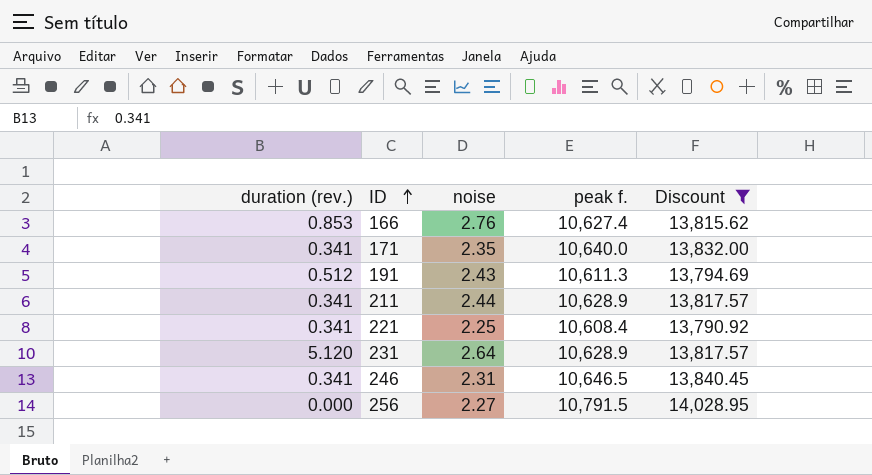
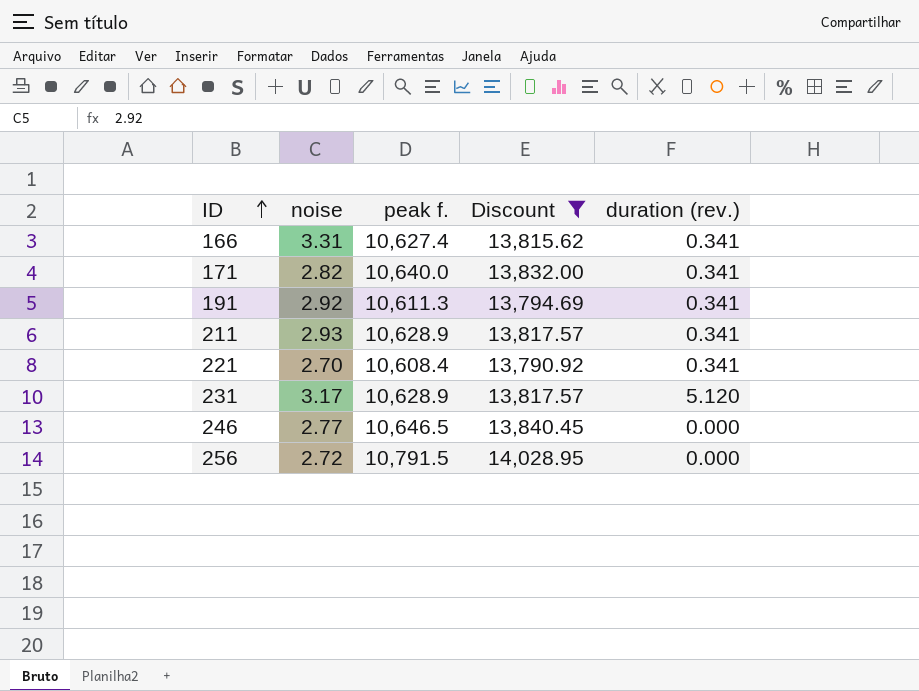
column duration (rev.) | position: 1 -> 5
166 | noise: 2.76 -> 3.31
166 | duration (rev.): 0.853 -> 0.341
171 | noise: 2.35 -> 2.82
191 | noise: 2.43 -> 2.92
191 | duration (rev.): 0.512 -> 0.341
211 | noise: 2.44 -> 2.93
221 | noise: 2.25 -> 2.70
231 | noise: 2.64 -> 3.17
246 | noise: 2.31 -> 2.77
246 | duration (rev.): 0.341 -> 0.000
256 | noise: 2.27 -> 2.72

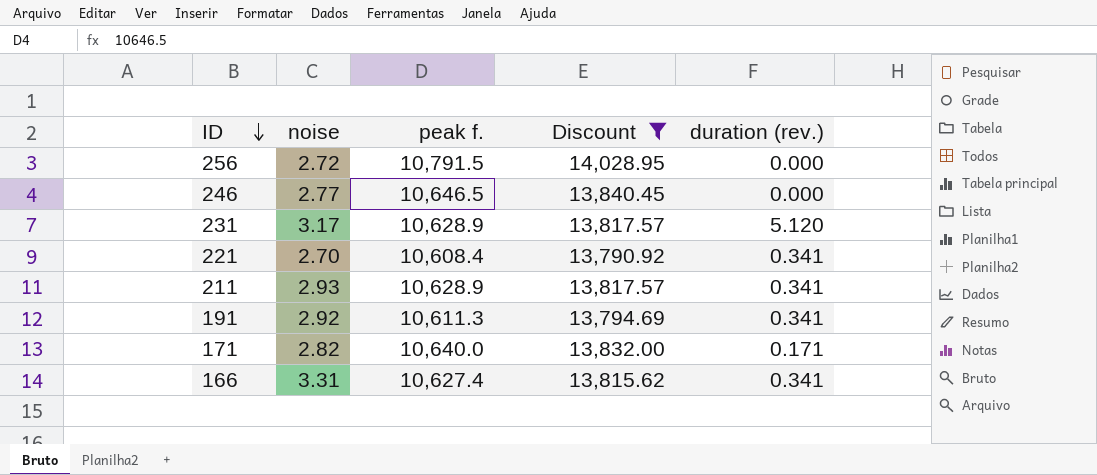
row order: ID ascending -> ID descending
171 | duration (rev.): 0.341 -> 0.171

